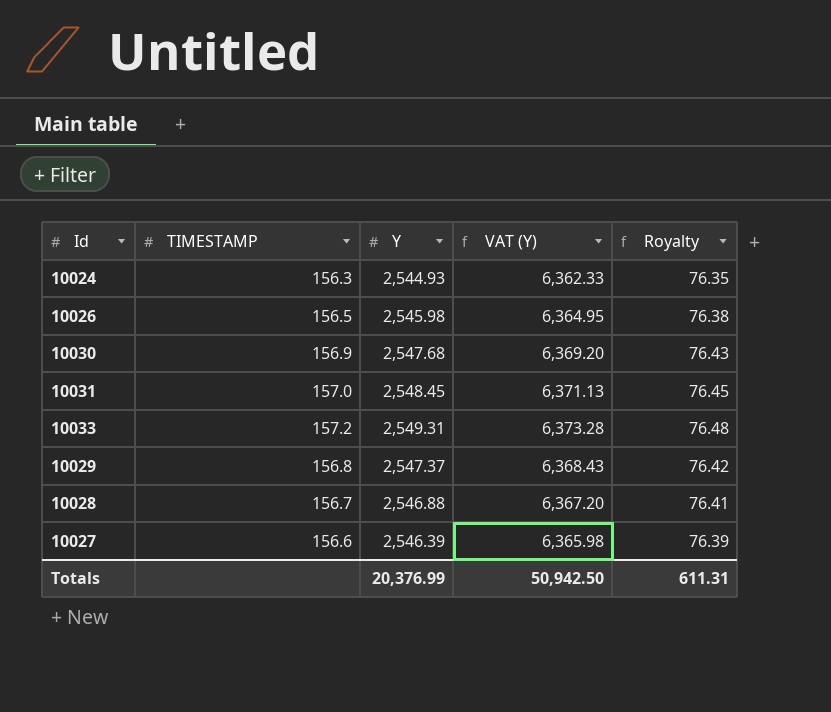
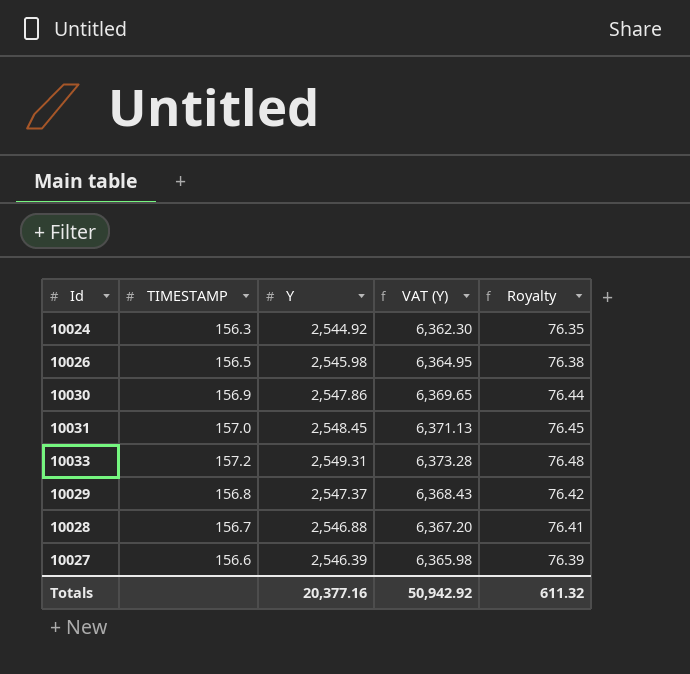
10024 | Y: 2,544.93 -> 2,544.92
10024 | VAT (Y): 6,362.33 -> 6,362.30
10030 | Y: 2,547.68 -> 2,547.86
10030 | VAT (Y): 6,369.20 -> 6,369.65
10030 | Royalty: 76.43 -> 76.44
Totals | Y: 20,376.99 -> 20,377.16
Totals | VAT (Y): 50,942.50 -> 50,942.92
Totals | Royalty: 611.31 -> 611.32

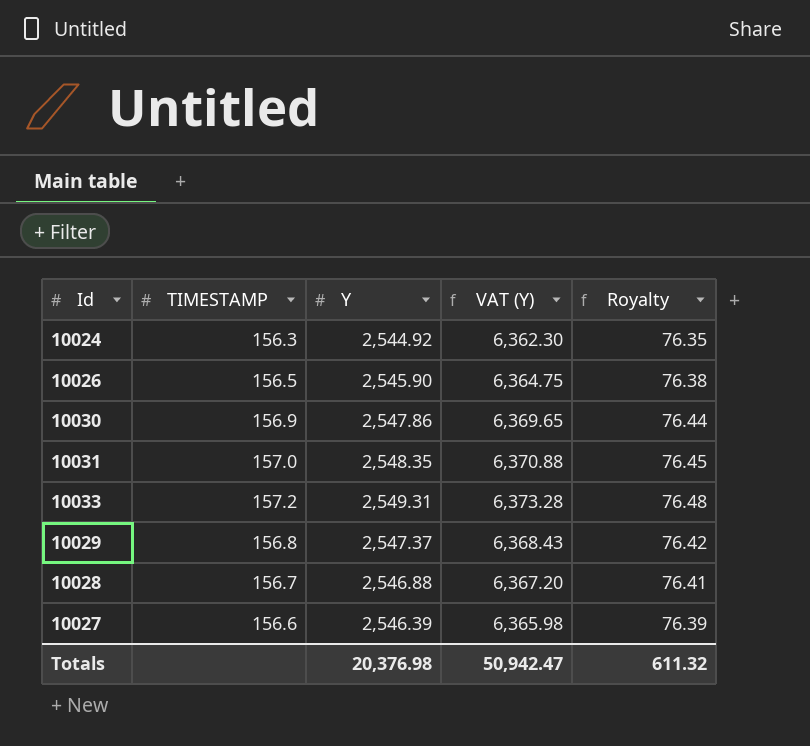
10026 | Y: 2,545.98 -> 2,545.90
10026 | VAT (Y): 6,364.95 -> 6,364.75
10031 | Y: 2,548.45 -> 2,548.35
10031 | VAT (Y): 6,371.13 -> 6,370.88
Totals | Y: 20,377.16 -> 20,376.98
Totals | VAT (Y): 50,942.92 -> 50,942.47

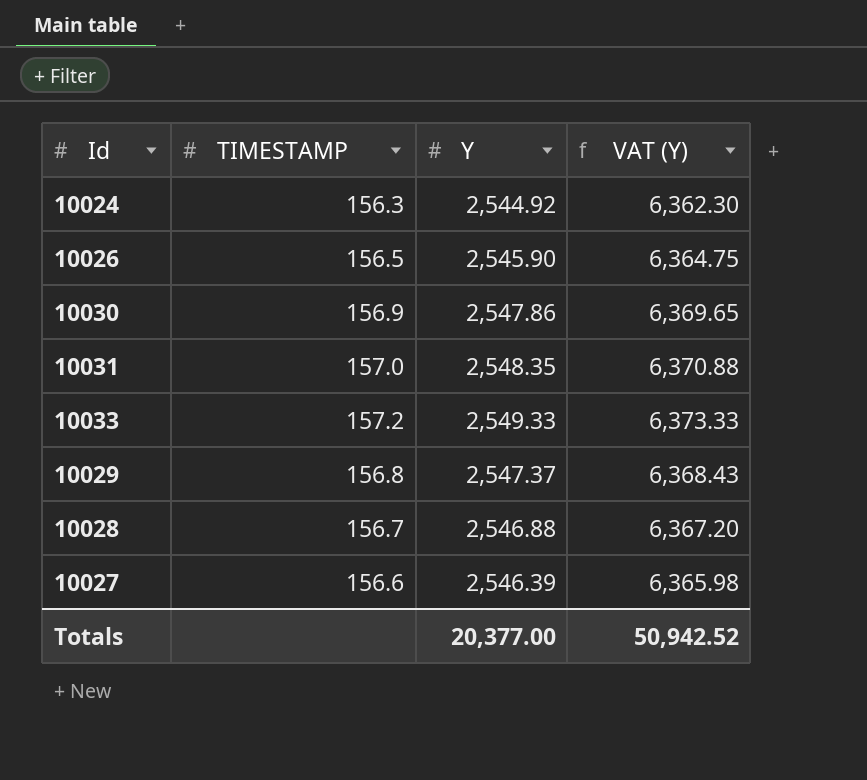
column Royalty | formula: [Y] * 0.03 -> none
10033 | Y: 2,549.31 -> 2,549.33
10033 | VAT (Y): 6,373.28 -> 6,373.33
Totals | Y: 20,376.98 -> 20,377.00
Totals | VAT (Y): 50,942.47 -> 50,942.52

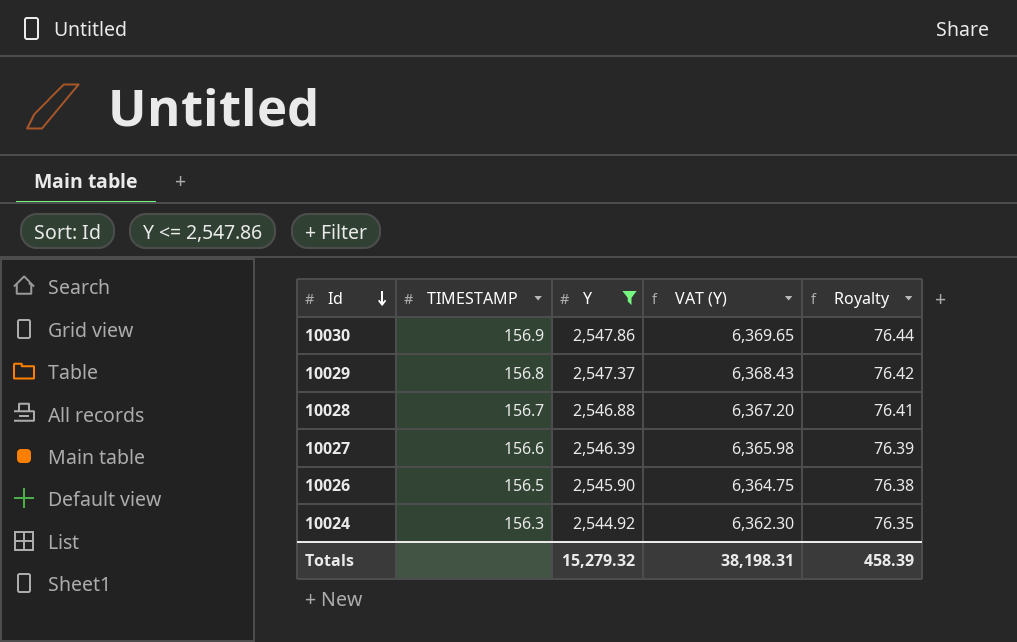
filter: none -> Y <= 2,547.86
row order: none -> Id descending
column Royalty | formula: none -> [Y] * 0.03
Totals | Y: 20,377.00 -> 15,279.32
Totals | VAT (Y): 50,942.52 -> 38,198.31

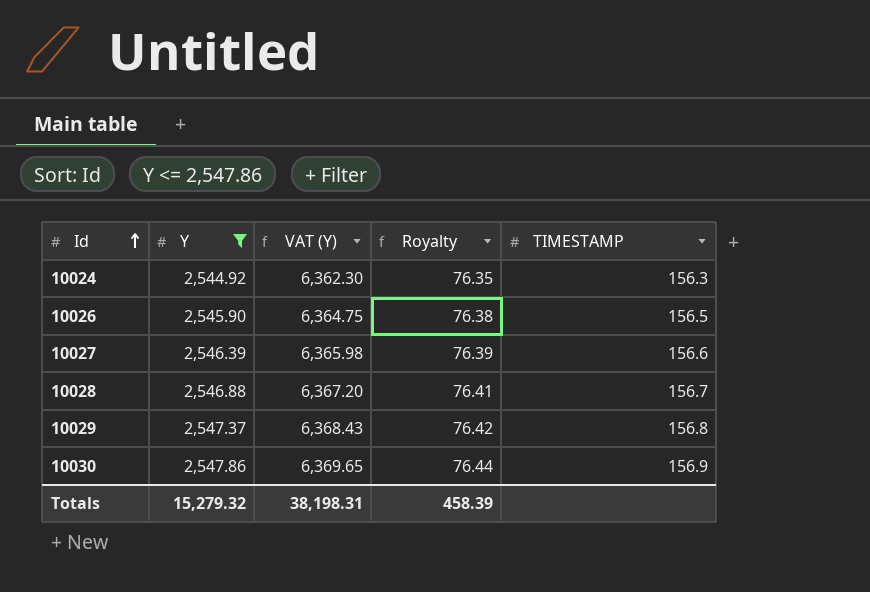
row order: Id descending -> Id ascending
column TIMESTAMP | position: 2 -> 5

